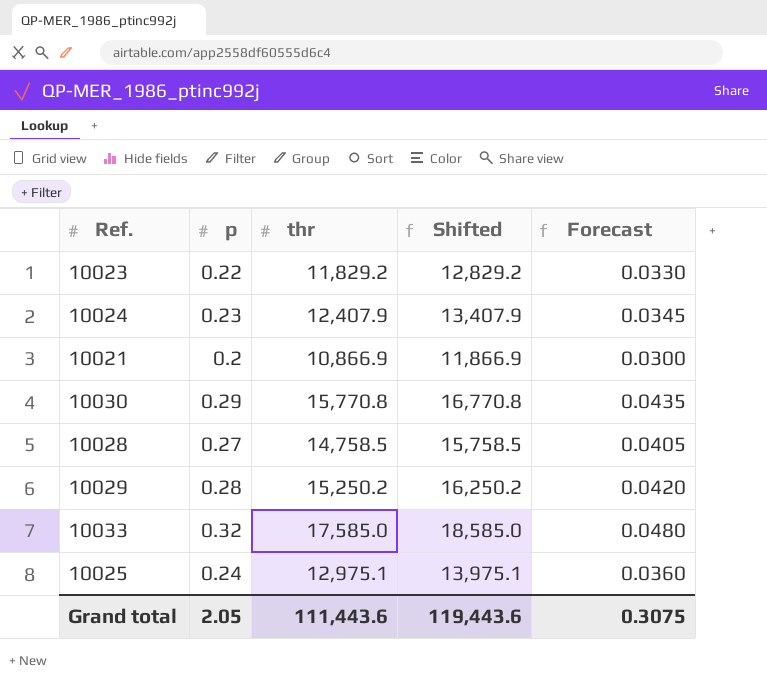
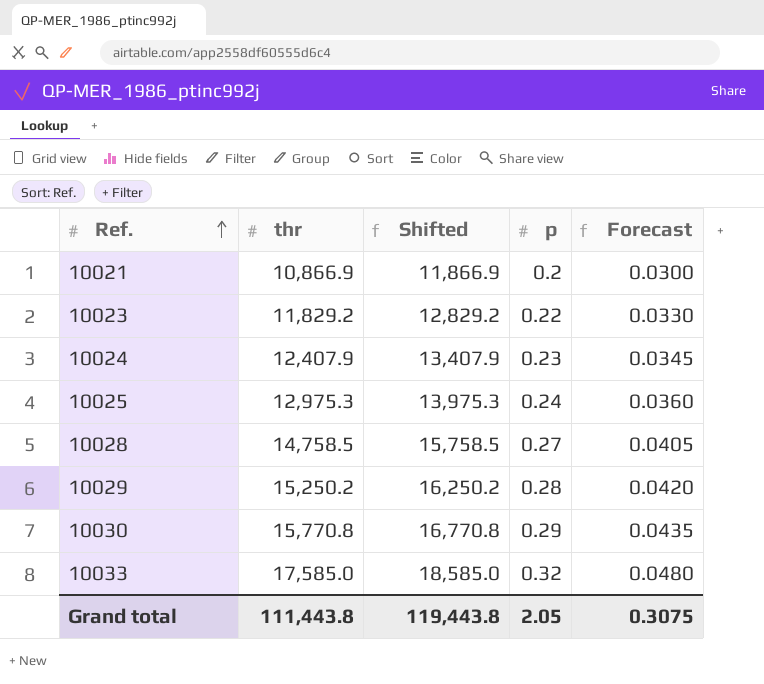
row order: none -> Ref. ascending
column p | position: 2 -> 4
10025 | thr: 12,975.1 -> 12,975.3
10025 | Shifted: 13,975.1 -> 13,975.3
Grand total | thr: 111,443.6 -> 111,443.8
Grand total | Shifted: 119,443.6 -> 119,443.8

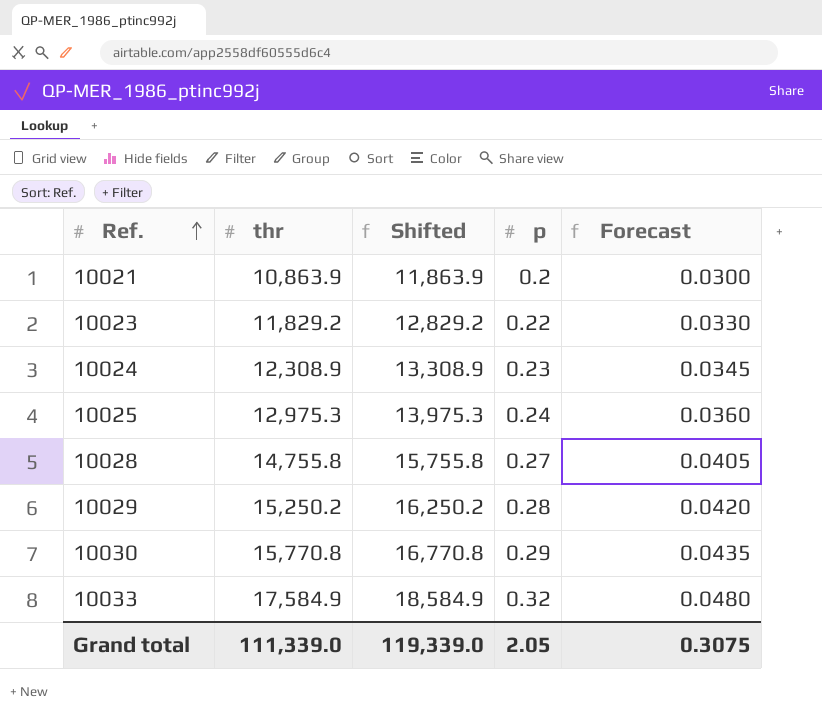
10021 | thr: 10,866.9 -> 10,863.9
10021 | Shifted: 11,866.9 -> 11,863.9
10024 | thr: 12,407.9 -> 12,308.9
10024 | Shifted: 13,407.9 -> 13,308.9
10028 | thr: 14,758.5 -> 14,755.8
10028 | Shifted: 15,758.5 -> 15,755.8
10033 | thr: 17,585.0 -> 17,584.9
10033 | Shifted: 18,585.0 -> 18,584.9
Grand total | thr: 111,443.8 -> 111,339.0
Grand total | Shifted: 119,443.8 -> 119,339.0

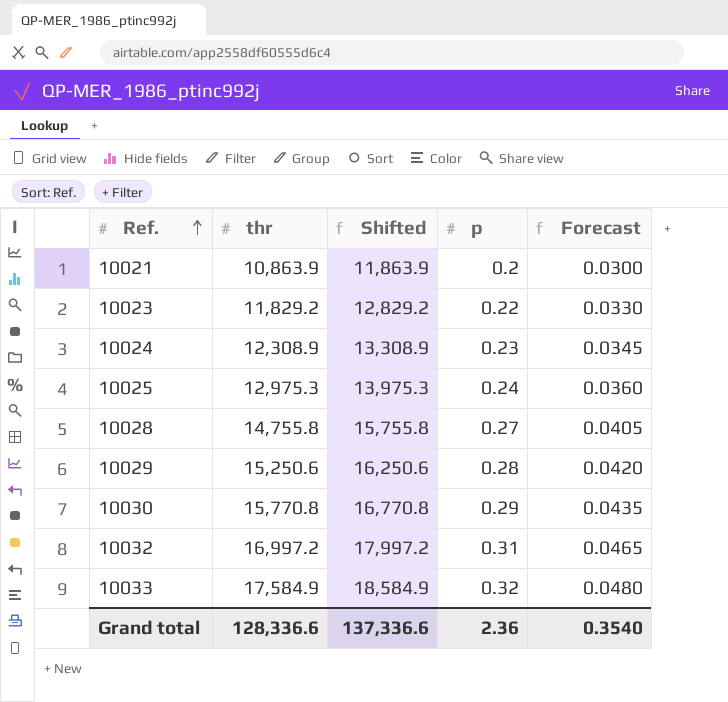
10029 | thr: 15,250.2 -> 15,250.6
10029 | Shifted: 16,250.2 -> 16,250.6
row 10032: none -> 16,997.2 | 17,997.2 | 0.31 | 0.0465
Grand total | thr: 111,339.0 -> 128,336.6
Grand total | Shifted: 119,339.0 -> 137,336.6
Grand total | p: 2.05 -> 2.36
Grand total | Forecast: 0.3075 -> 0.3540

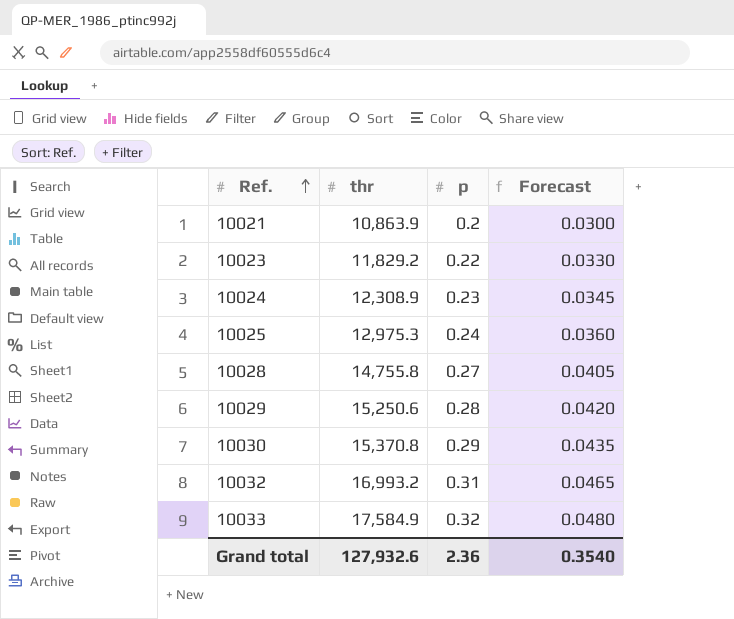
column Shifted | formula: [thr] + 1000 -> none
10030 | thr: 15,770.8 -> 15,370.8
10032 | thr: 16,997.2 -> 16,993.2
Grand total | thr: 128,336.6 -> 127,932.6

